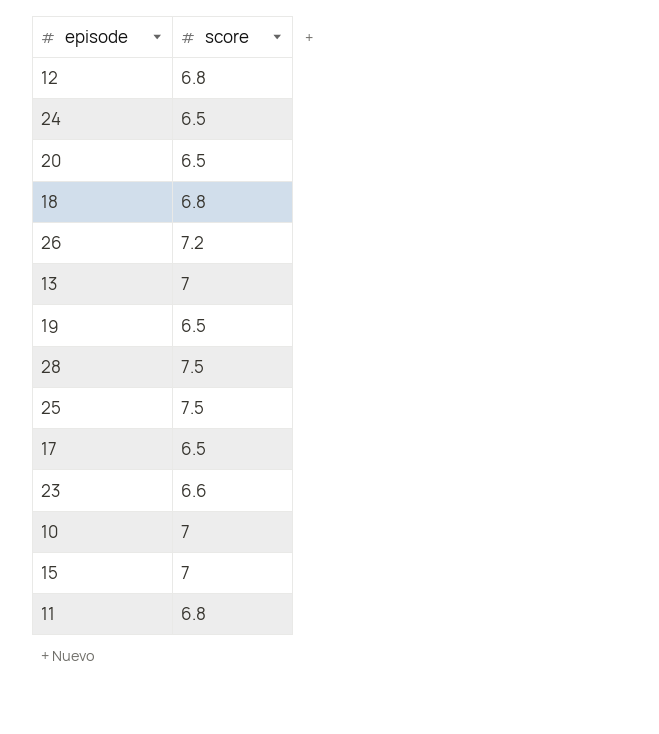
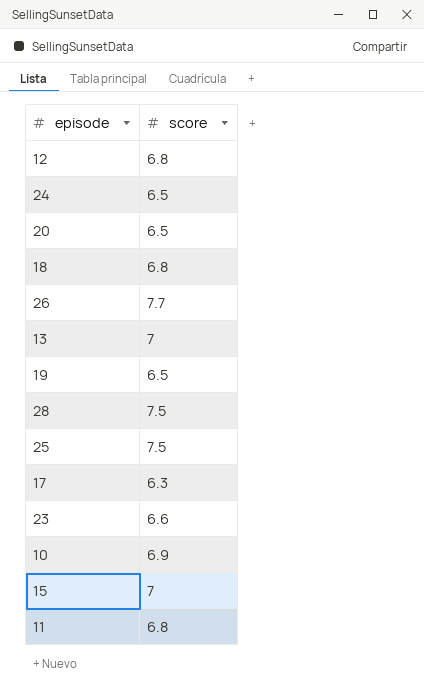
26 | score: 7.2 -> 7.7
17 | score: 6.5 -> 6.3
10 | score: 7 -> 6.9

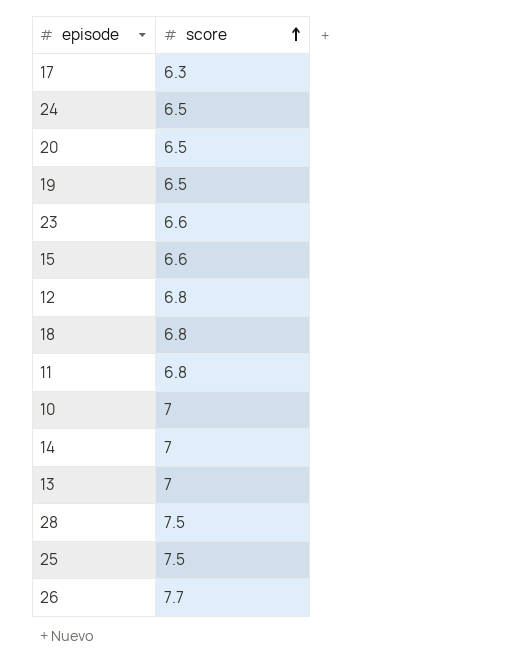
row order: none -> score ascending
15 | score: 7 -> 6.6
10 | score: 6.9 -> 7
row 14: none -> 7

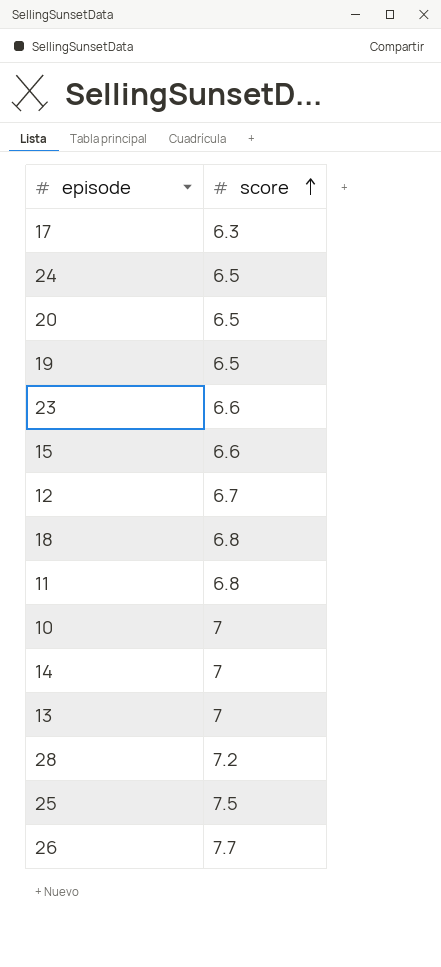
12 | score: 6.8 -> 6.7
28 | score: 7.5 -> 7.2

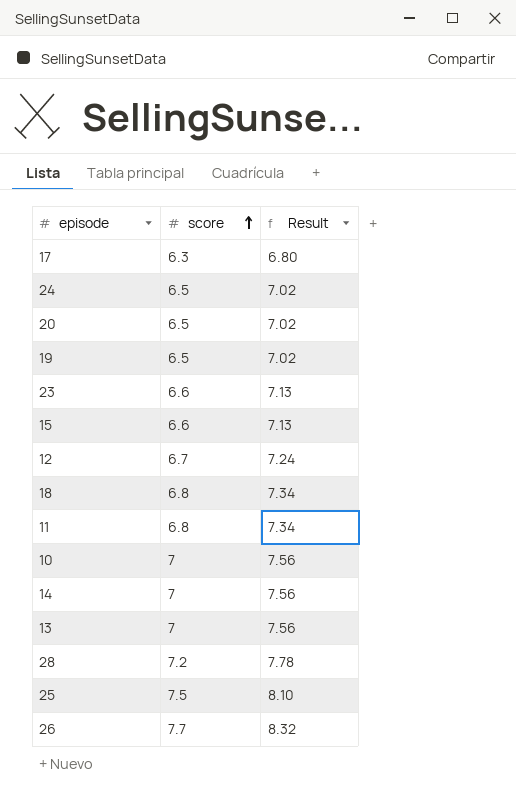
column Result | formula: none -> [score] * 1.08

